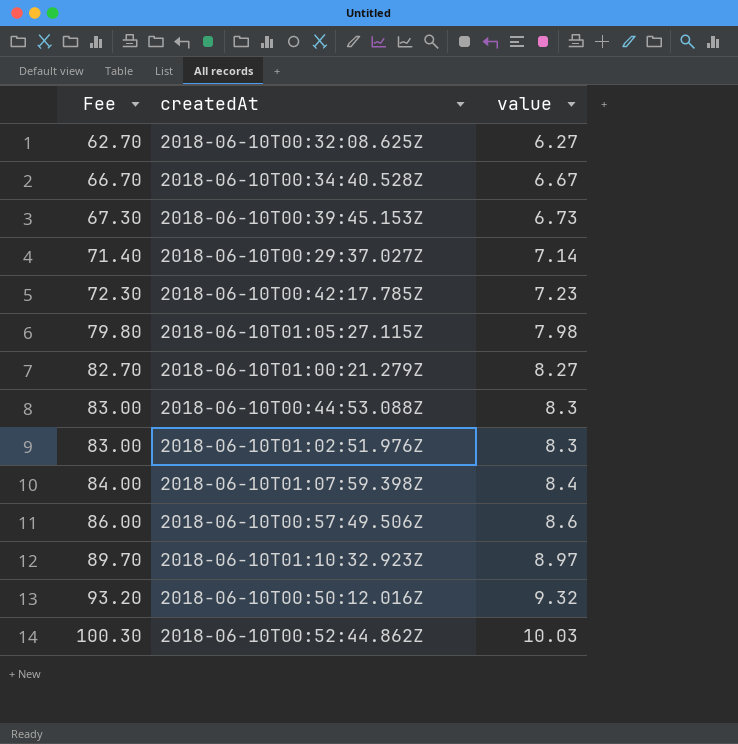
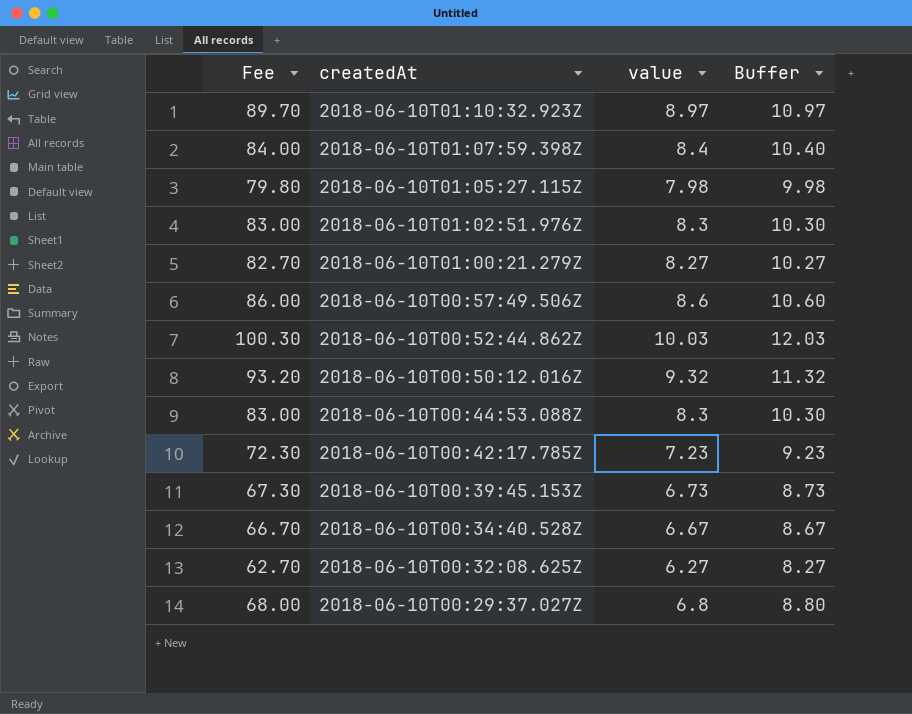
row order: Fee ascending -> createdAt descending
column Buffer | formula: none -> [value] + 2
2018-06-10T00:29:37.027Z | Fee: 71.40 -> 68.00
2018-06-10T00:29:37.027Z | value: 7.14 -> 6.8

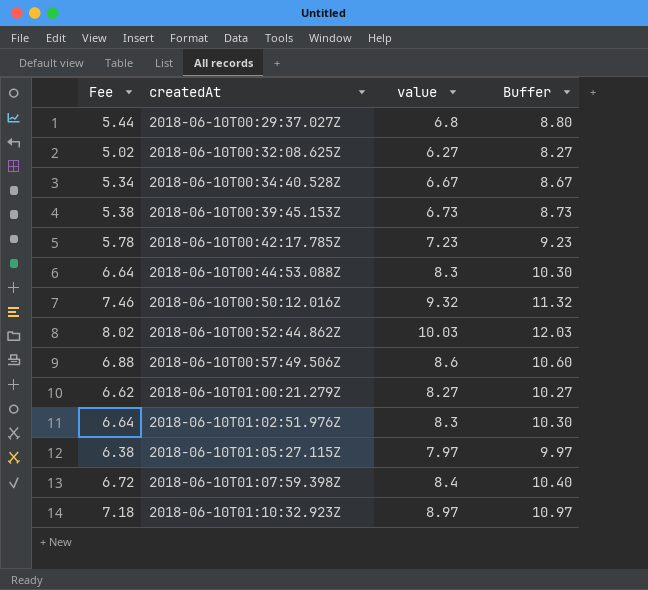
row order: createdAt descending -> createdAt ascending
column Fee | formula: [value] * 10 -> [value] * 0.8
2018-06-10T01:05:27.115Z | value: 7.98 -> 7.97
2018-06-10T01:05:27.115Z | Buffer: 9.98 -> 9.97

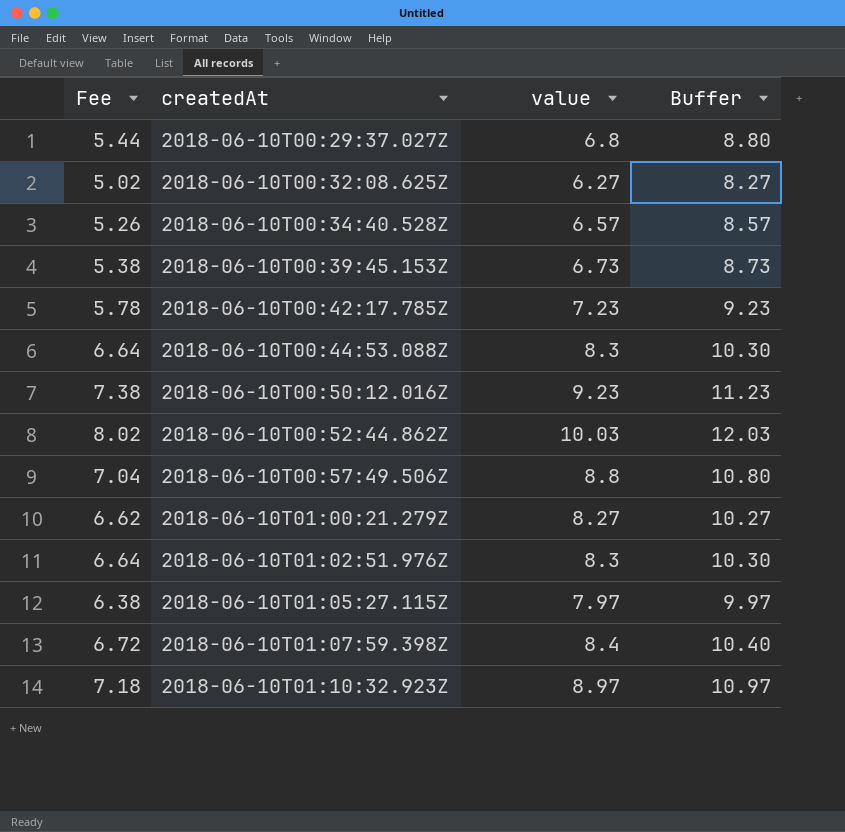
2018-06-10T00:34:40.528Z | Fee: 5.34 -> 5.26
2018-06-10T00:34:40.528Z | value: 6.67 -> 6.57
2018-06-10T00:34:40.528Z | Buffer: 8.67 -> 8.57
2018-06-10T00:50:12.016Z | Fee: 7.46 -> 7.38
2018-06-10T00:50:12.016Z | value: 9.32 -> 9.23
2018-06-10T00:50:12.016Z | Buffer: 11.32 -> 11.23
2018-06-10T00:57:49.506Z | Fee: 6.88 -> 7.04
2018-06-10T00:57:49.506Z | value: 8.6 -> 8.8
2018-06-10T00:57:49.506Z | Buffer: 10.60 -> 10.80

